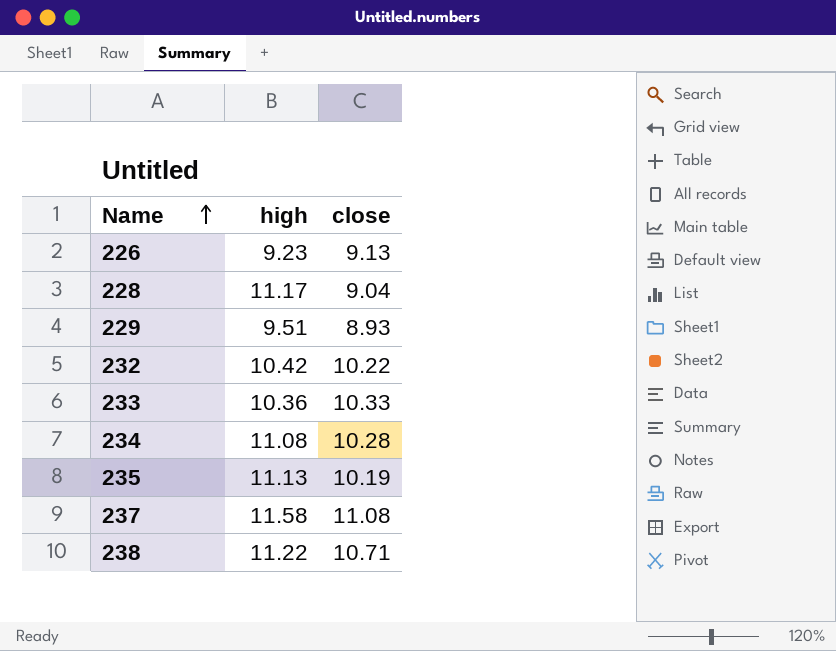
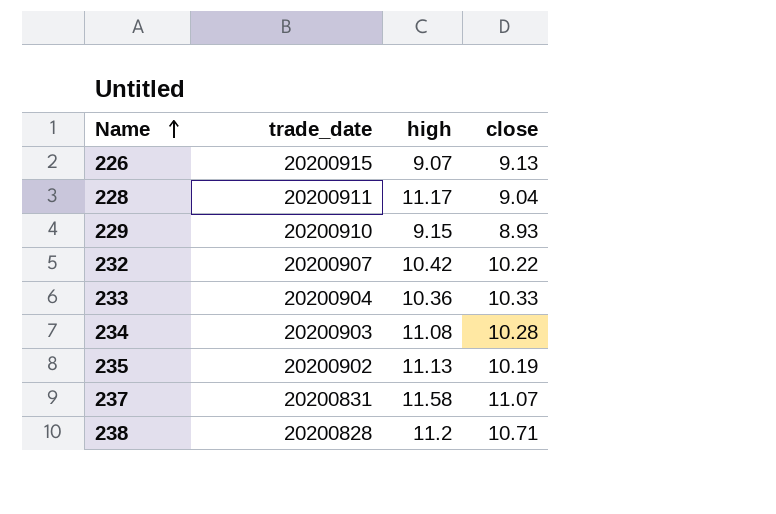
column trade_date | position: none -> 2
226 | high: 9.23 -> 9.07
229 | high: 9.51 -> 9.15
237 | close: 11.08 -> 11.07
238 | high: 11.22 -> 11.2

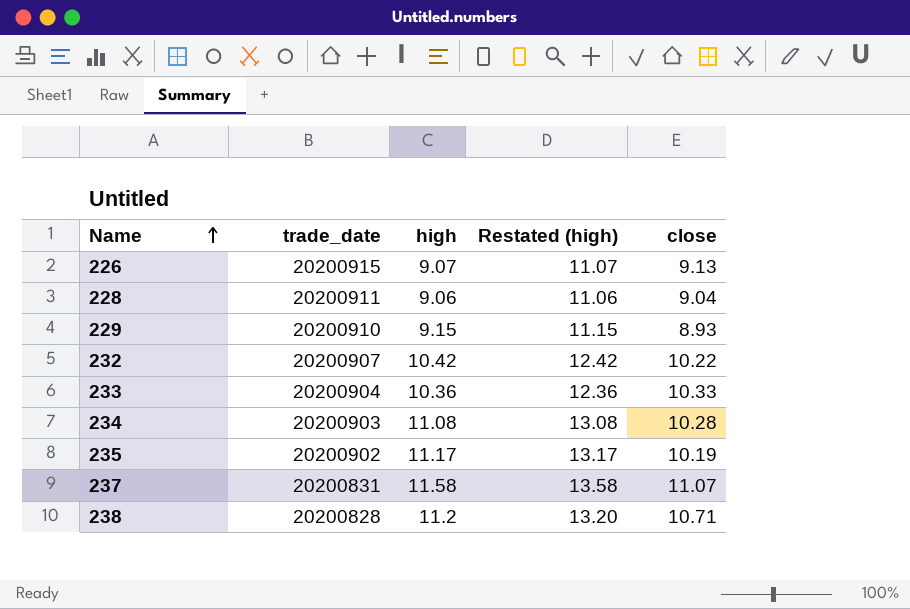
column Restated (high) | formula: none -> [high] + 2
228 | high: 11.17 -> 9.06
235 | high: 11.13 -> 11.17

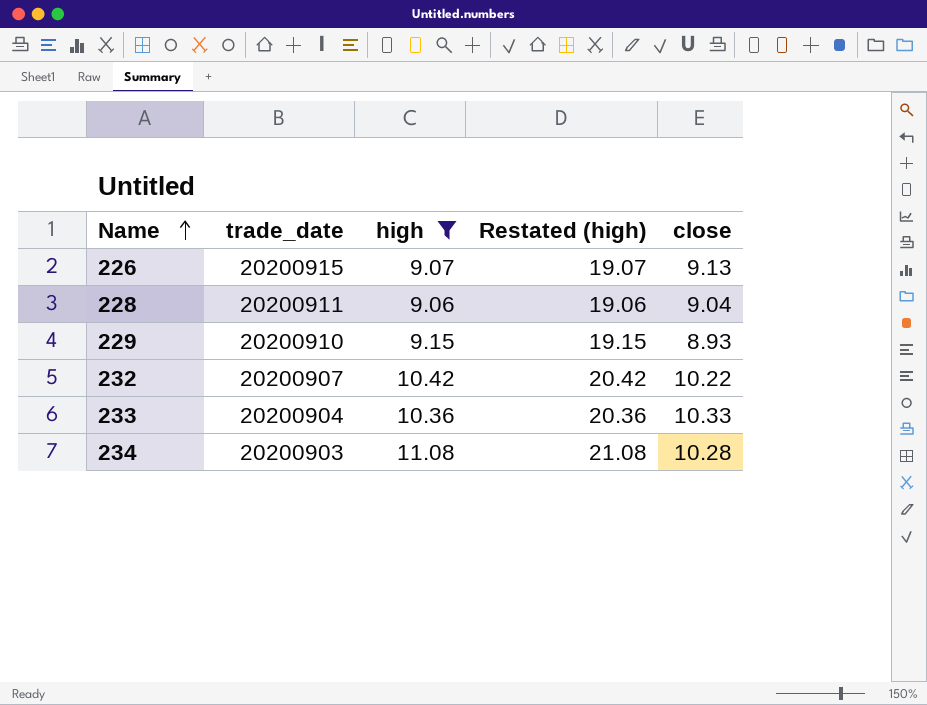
filter: none -> high <= 11.08
column Restated (high) | formula: [high] + 2 -> [high] + 10

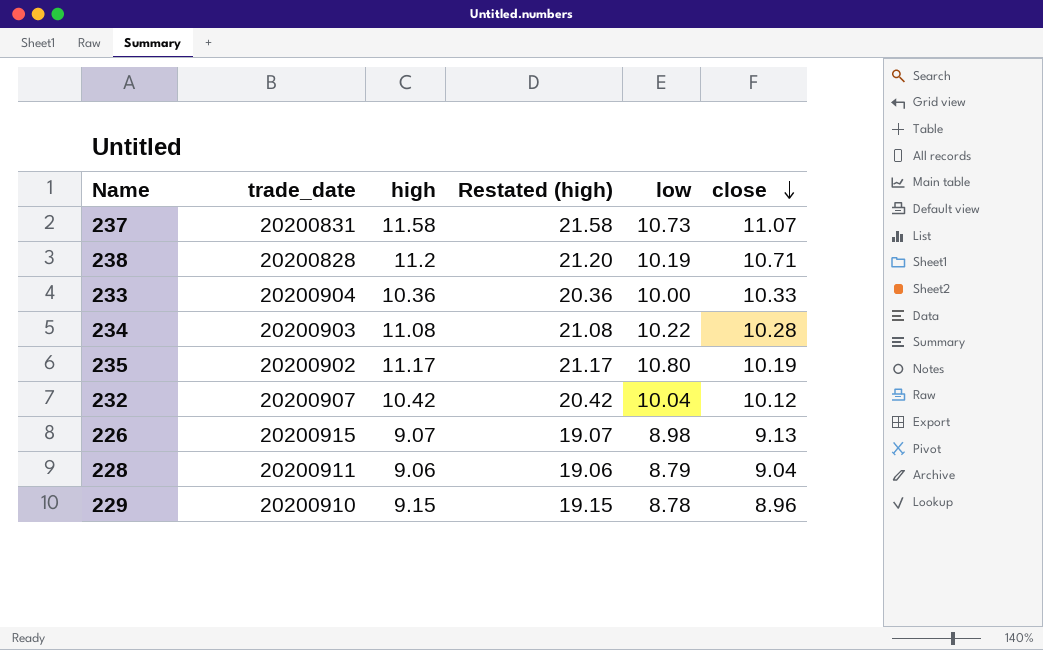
filter: high <= 11.08 -> none
row order: Name ascending -> close descending
column low | position: none -> 5
232 | close: 10.22 -> 10.12
229 | close: 8.93 -> 8.96

